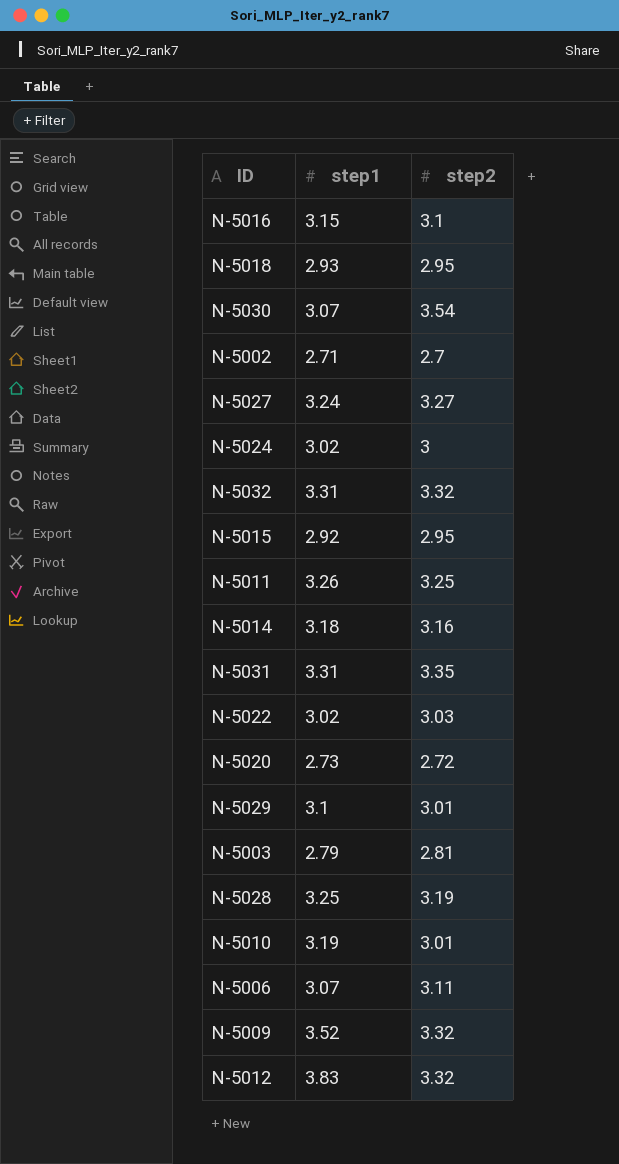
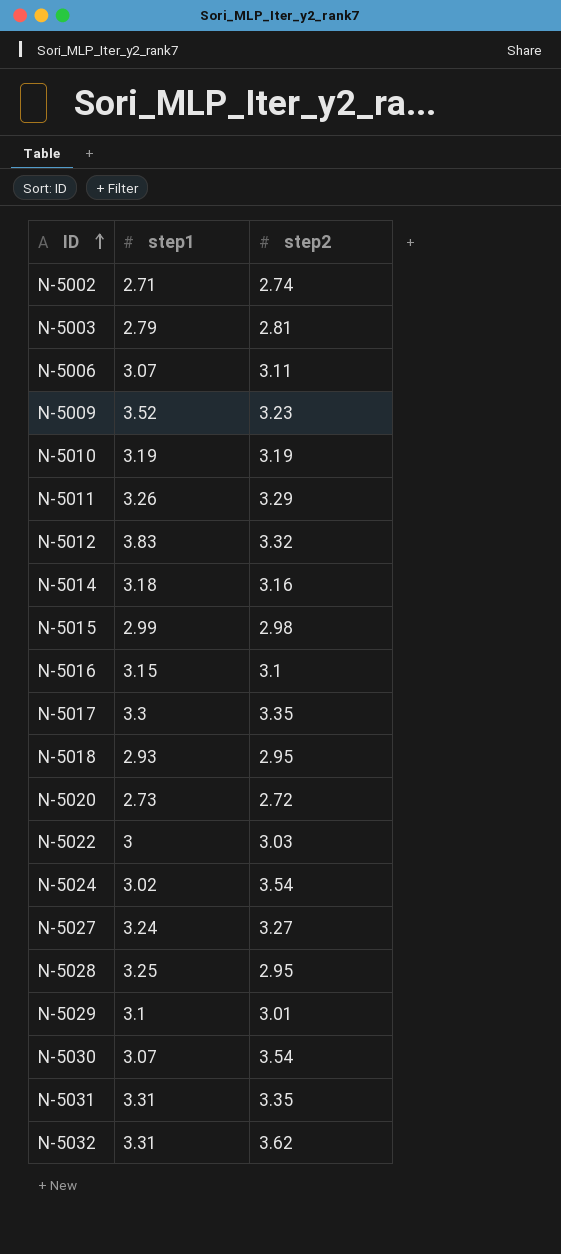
row order: none -> ID ascending
N-5002 | step2: 2.7 -> 2.74
N-5009 | step2: 3.32 -> 3.23
N-5010 | step2: 3.01 -> 3.19
N-5011 | step2: 3.25 -> 3.29
N-5015 | step1: 2.92 -> 2.99
N-5015 | step2: 2.95 -> 2.98
row N-5017: none -> 3.3 | 3.35
N-5022 | step1: 3.02 -> 3
N-5024 | step2: 3 -> 3.54
N-5028 | step2: 3.19 -> 2.95
N-5032 | step2: 3.32 -> 3.62

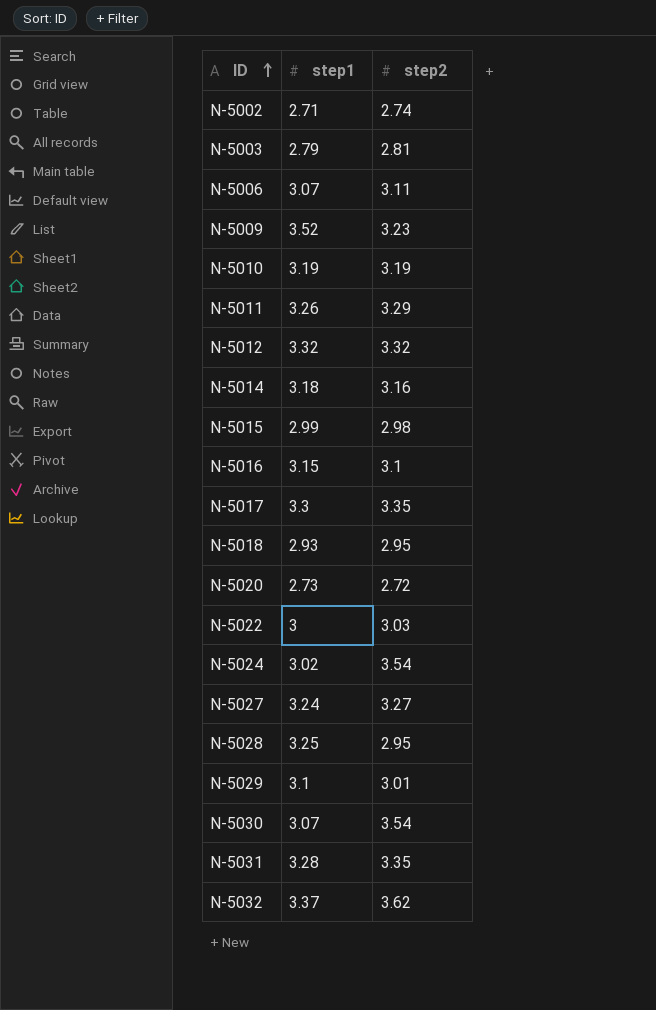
N-5012 | step1: 3.83 -> 3.32
N-5031 | step1: 3.31 -> 3.28
N-5032 | step1: 3.31 -> 3.37

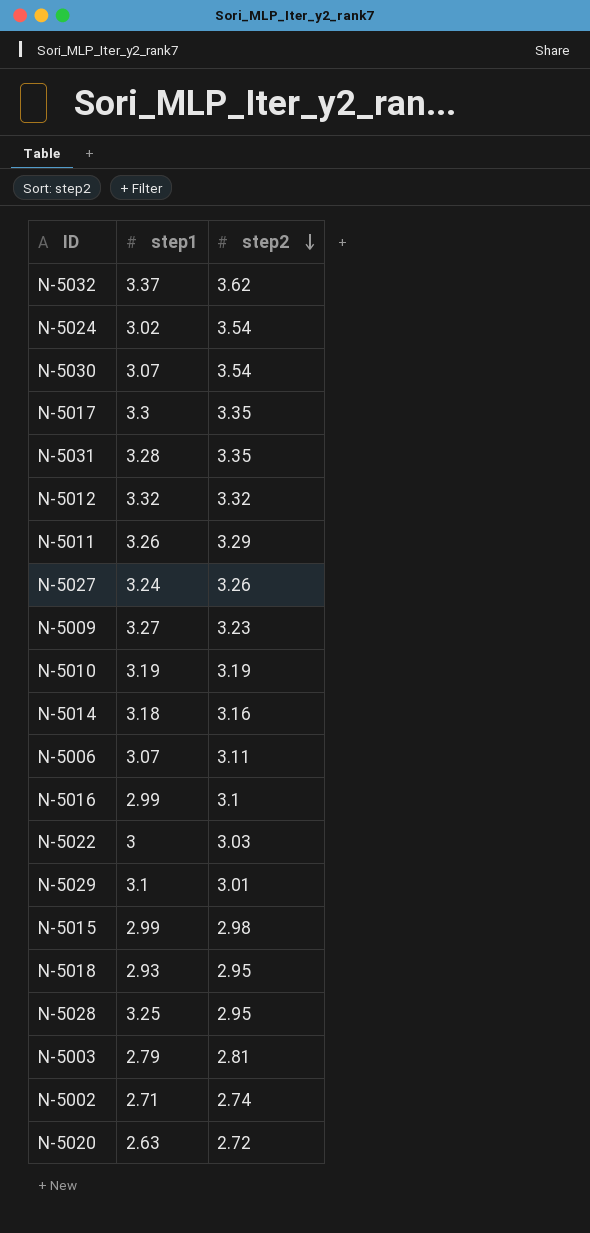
row order: ID ascending -> step2 descending
N-5027 | step2: 3.27 -> 3.26
N-5009 | step1: 3.52 -> 3.27
N-5016 | step1: 3.15 -> 2.99
N-5020 | step1: 2.73 -> 2.63

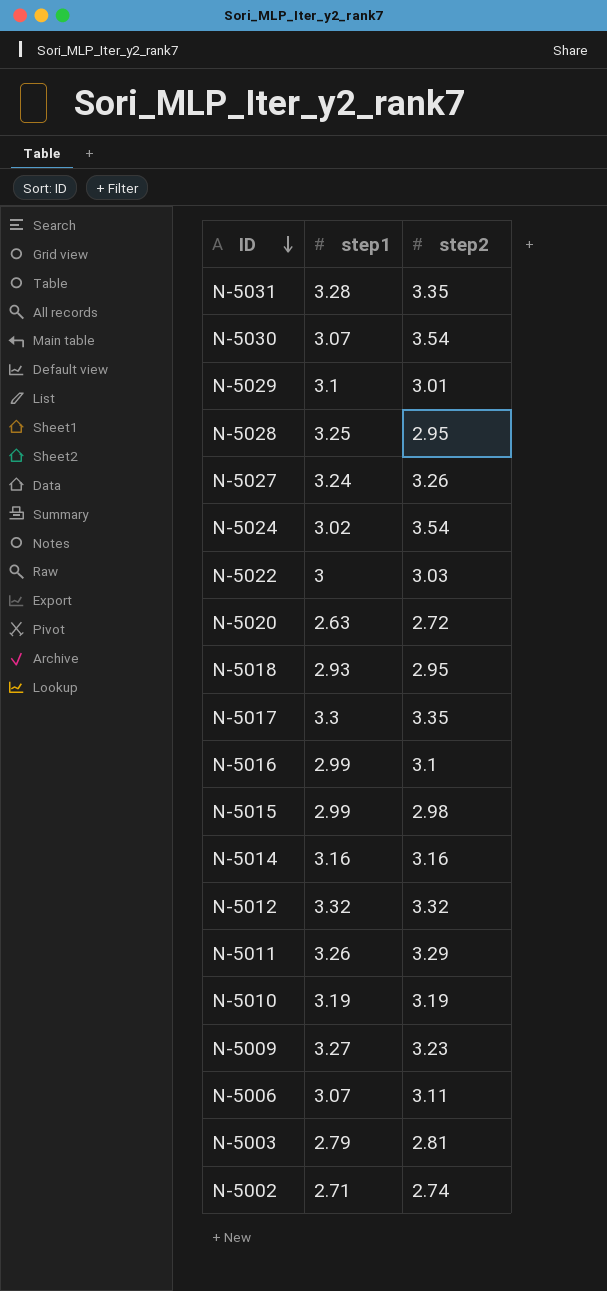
row order: step2 descending -> ID descending
row N-5032: 3.37 | 3.62 -> none
N-5014 | step1: 3.18 -> 3.16

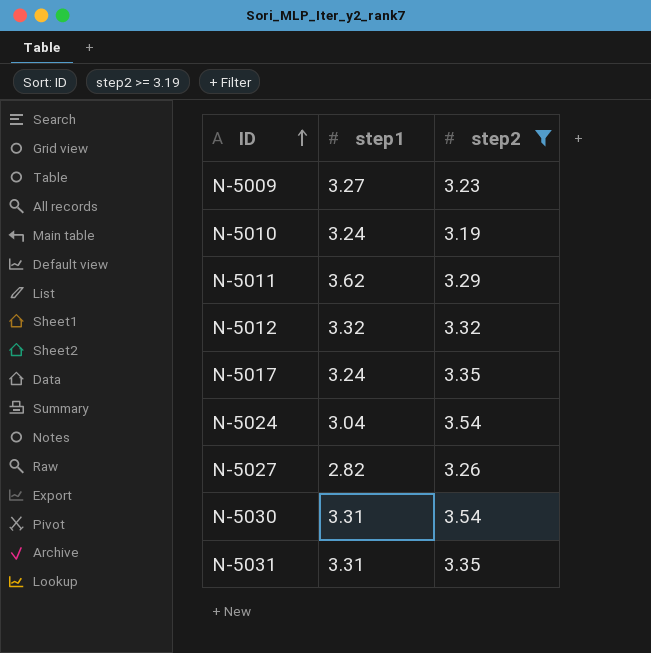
filter: none -> step2 >= 3.19
row order: ID descending -> ID ascending
N-5010 | step1: 3.19 -> 3.24
N-5011 | step1: 3.26 -> 3.62
N-5017 | step1: 3.3 -> 3.24
N-5024 | step1: 3.02 -> 3.04
N-5027 | step1: 3.24 -> 2.82
N-5030 | step1: 3.07 -> 3.31
N-5031 | step1: 3.28 -> 3.31

